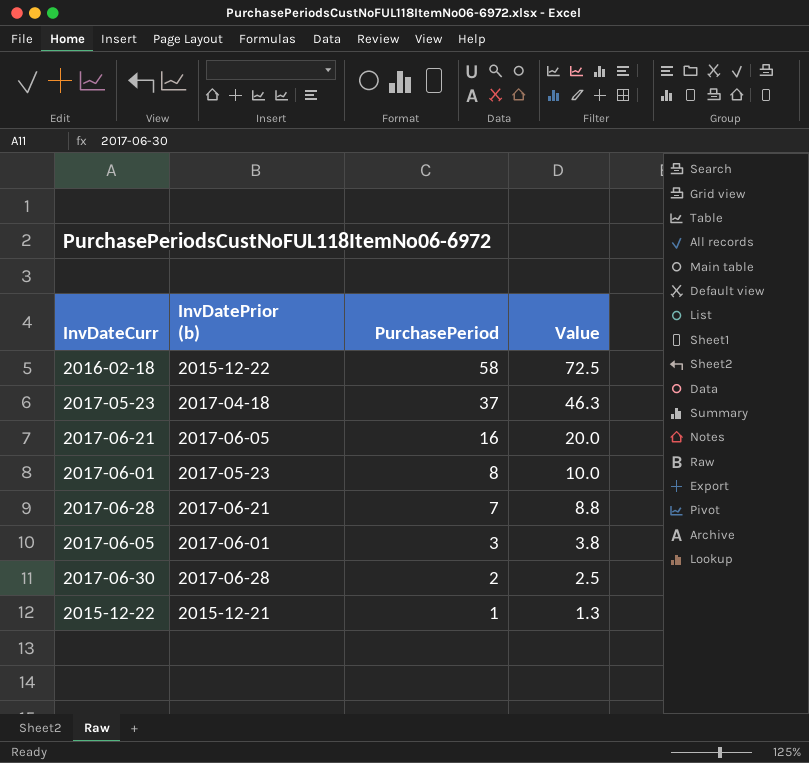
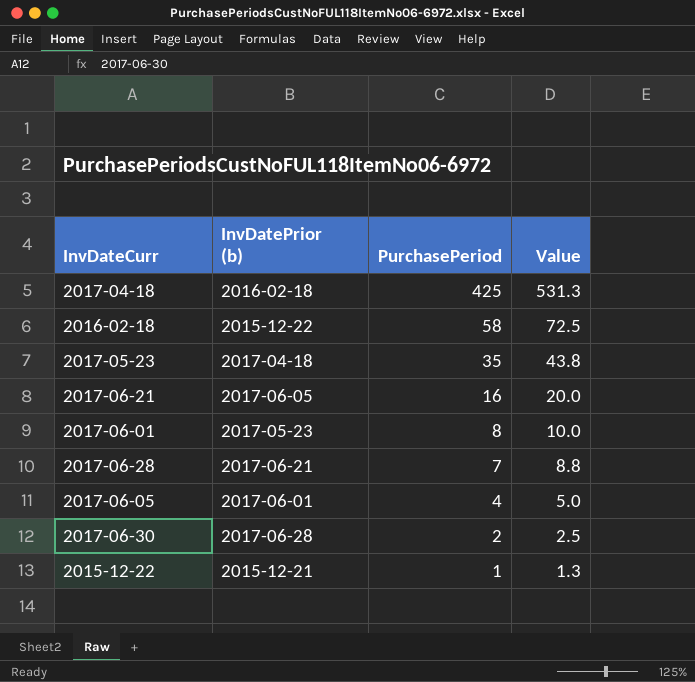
row 2017-04-18: none -> 2016-02-18 | 425 | 531.3
2017-05-23 | PurchasePeriod: 37 -> 35
2017-05-23 | Value: 46.3 -> 43.8
2017-06-05 | PurchasePeriod: 3 -> 4
2017-06-05 | Value: 3.8 -> 5.0

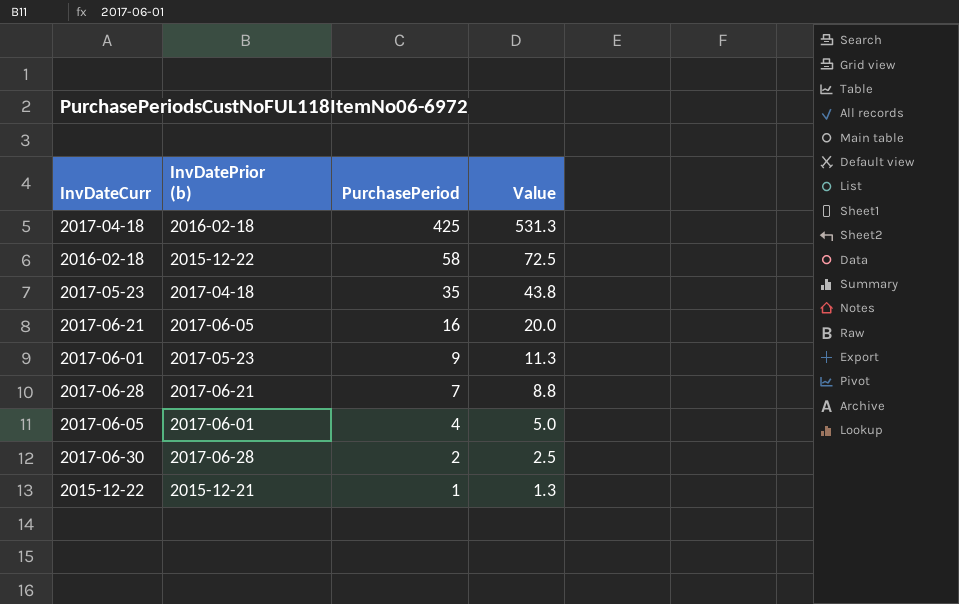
2017-06-01 | PurchasePeriod: 8 -> 9
2017-06-01 | Value: 10.0 -> 11.3

